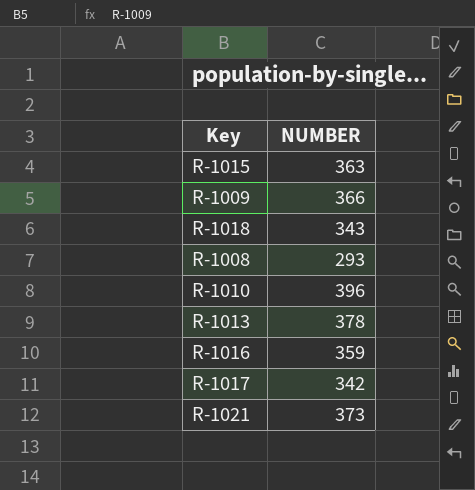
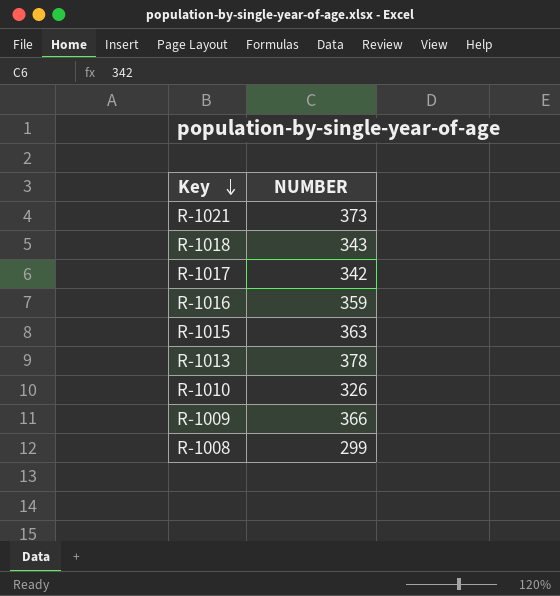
row order: none -> Key descending
R-1010 | NUMBER: 396 -> 326
R-1008 | NUMBER: 293 -> 299

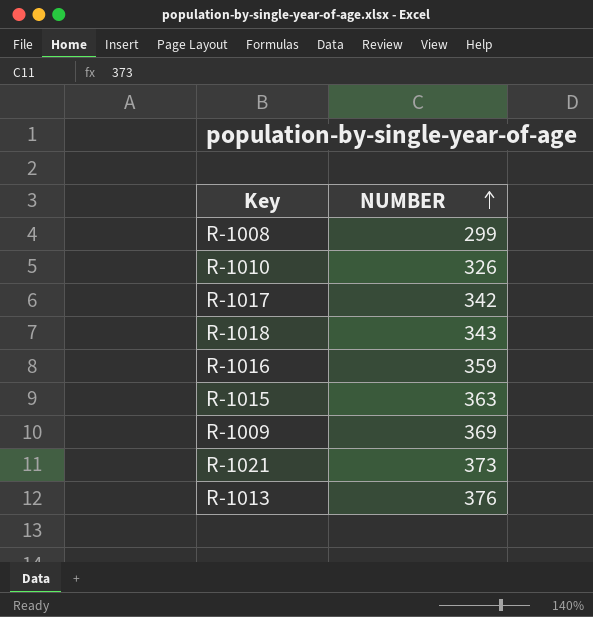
row order: Key descending -> NUMBER ascending
R-1009 | NUMBER: 366 -> 369
R-1013 | NUMBER: 378 -> 376

